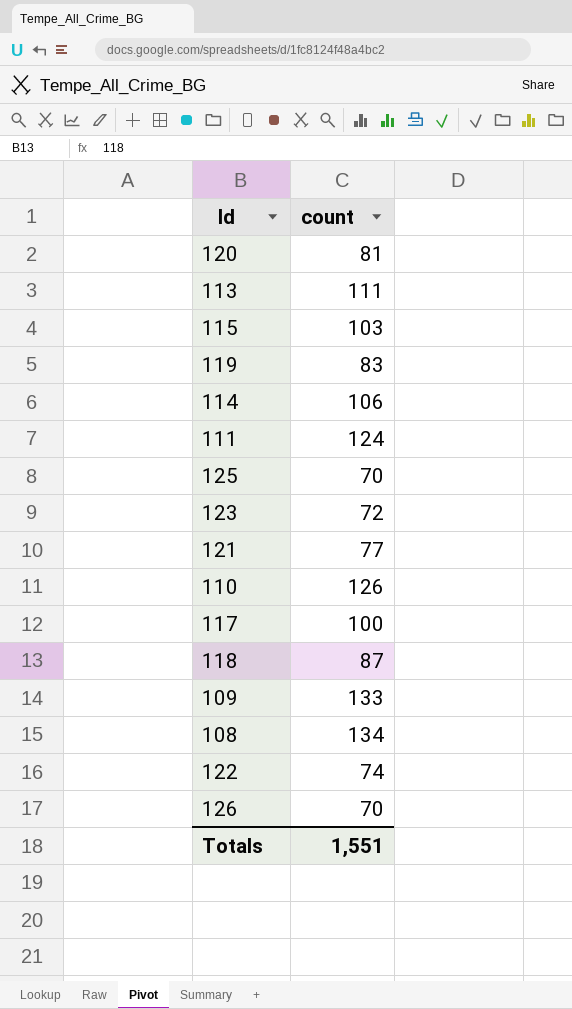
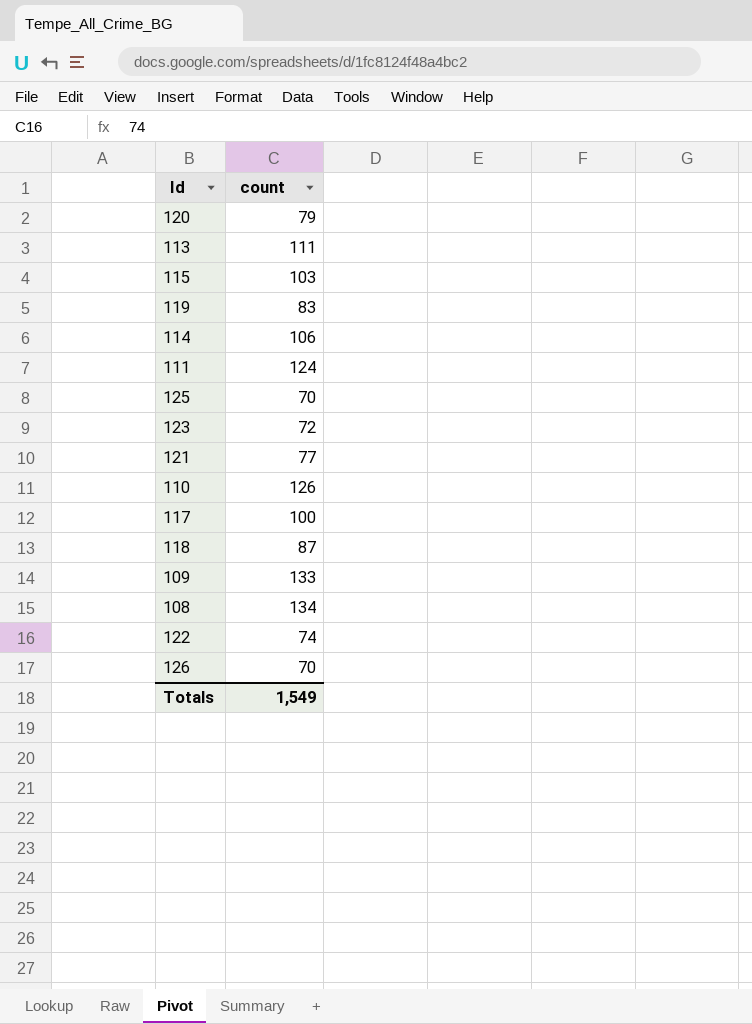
120 | count: 81 -> 79
Totals | count: 1,551 -> 1,549

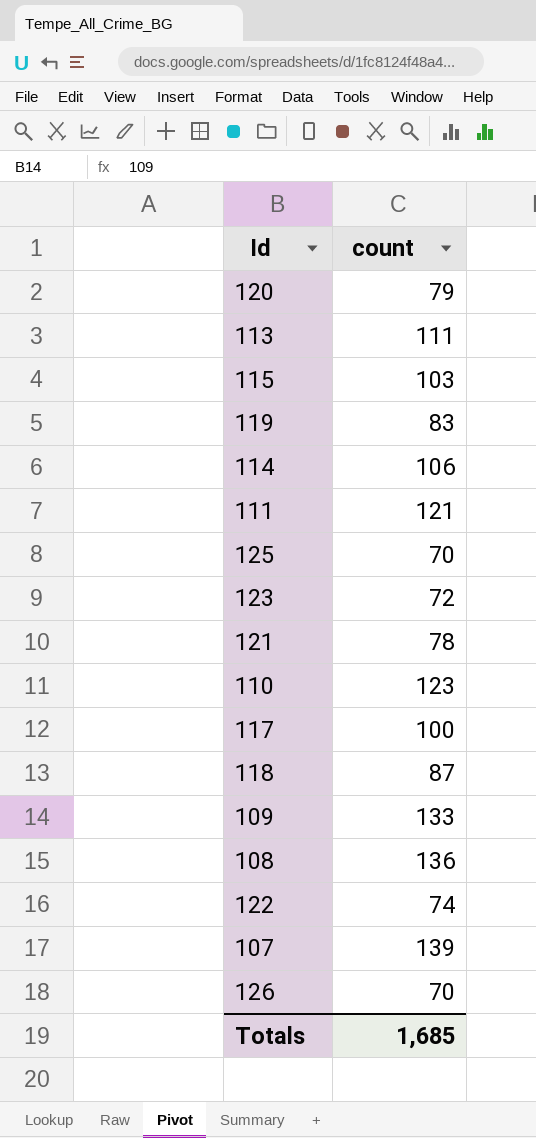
111 | count: 124 -> 121
121 | count: 77 -> 78
110 | count: 126 -> 123
108 | count: 134 -> 136
row 107: none -> 139
Totals | count: 1,549 -> 1,685

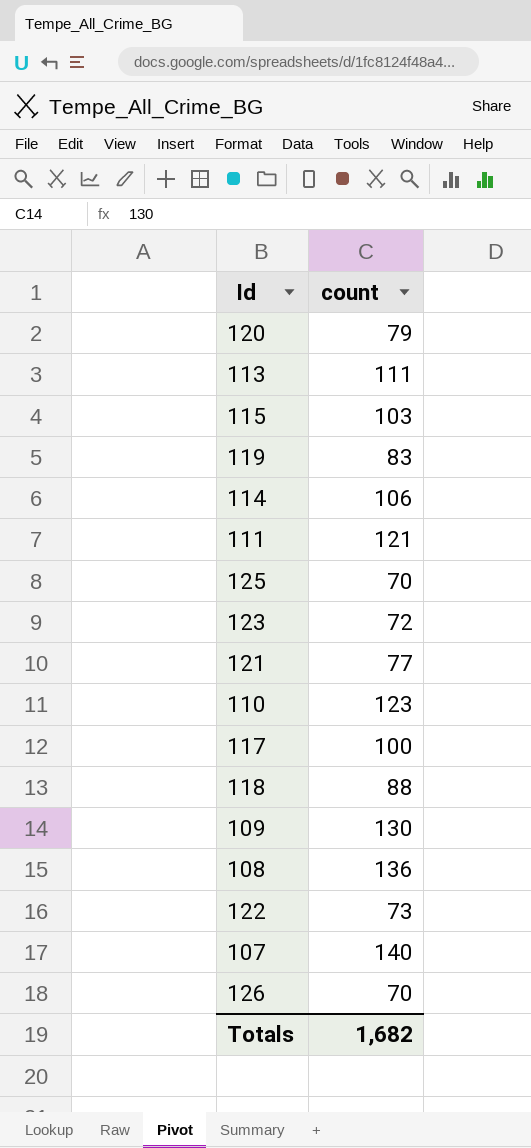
121 | count: 78 -> 77
118 | count: 87 -> 88
109 | count: 133 -> 130
122 | count: 74 -> 73
107 | count: 139 -> 140
Totals | count: 1,685 -> 1,682

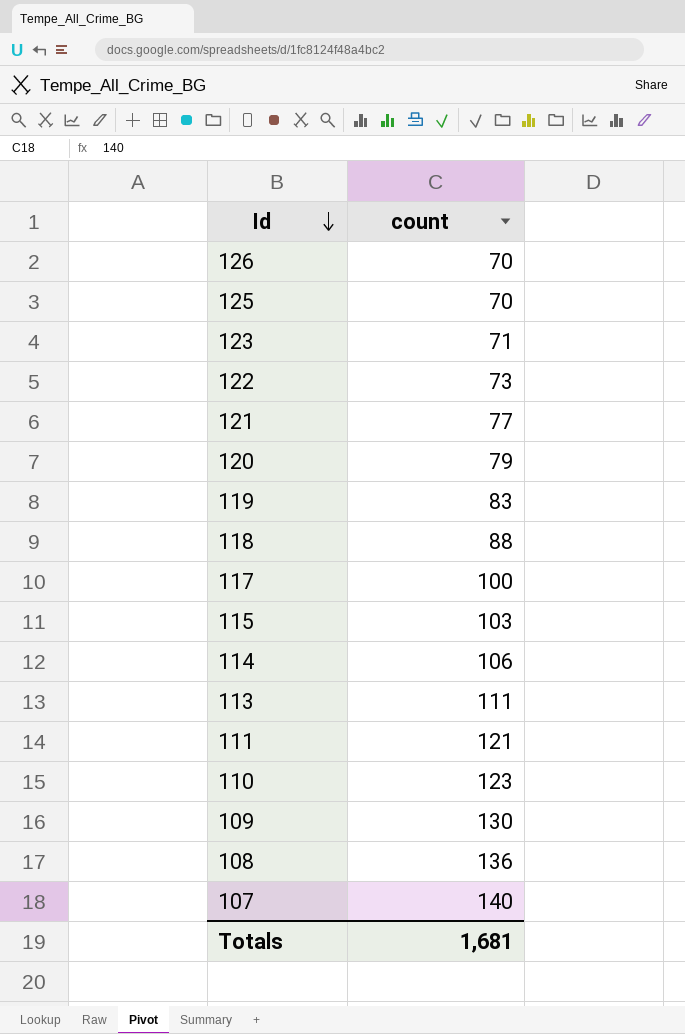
row order: none -> Id descending
123 | count: 72 -> 71
Totals | count: 1,682 -> 1,681

